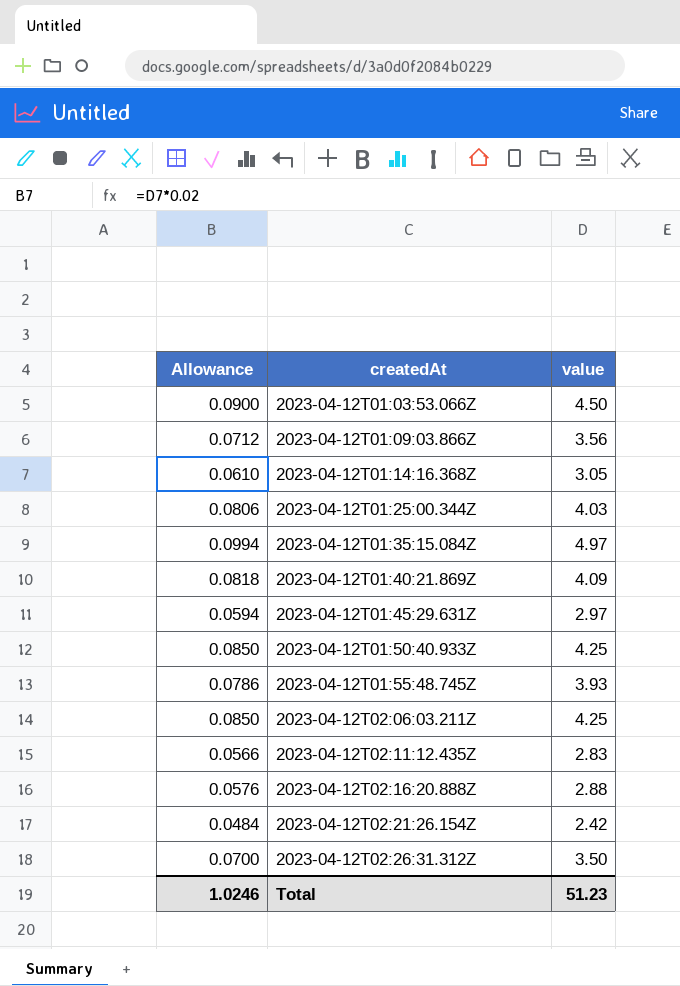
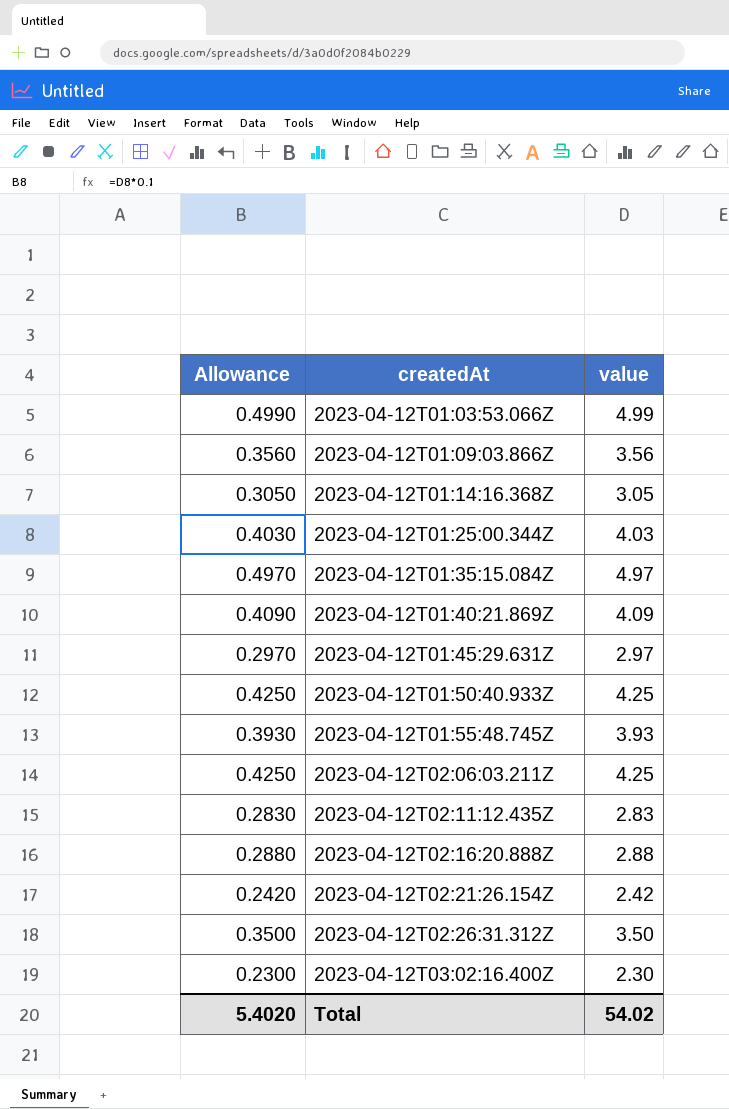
column Allowance | formula: [value] * 0.02 -> [value] * 0.1
2023-04-12T01:03:53.066Z | value: 4.50 -> 4.99
row 2023-04-12T03:02:16.400Z: none -> 0.2300 | 2.30
Total | Allowance: 1.0246 -> 5.4020
Total | value: 51.23 -> 54.02

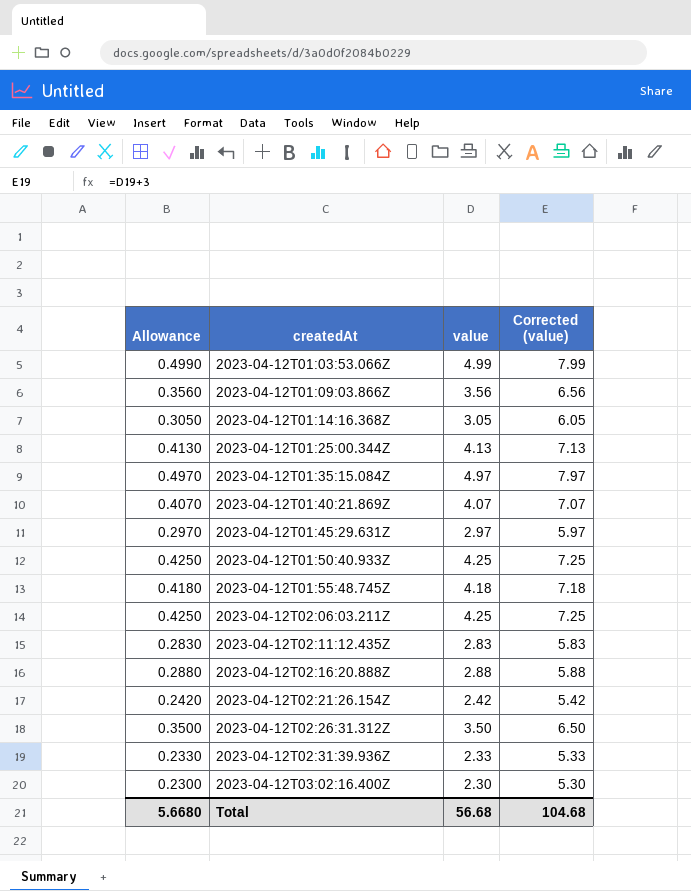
column Corrected (value) | formula: none -> [value] + 3
2023-04-12T01:25:00.344Z | Allowance: 0.4030 -> 0.4130
2023-04-12T01:25:00.344Z | value: 4.03 -> 4.13
2023-04-12T01:40:21.869Z | Allowance: 0.4090 -> 0.4070
2023-04-12T01:40:21.869Z | value: 4.09 -> 4.07
2023-04-12T01:55:48.745Z | Allowance: 0.3930 -> 0.4180
2023-04-12T01:55:48.745Z | value: 3.93 -> 4.18
row 2023-04-12T02:31:39.936Z: none -> 0.2330 | 2.33 | 5.33
Total | Allowance: 5.4020 -> 5.6680
Total | value: 54.02 -> 56.68

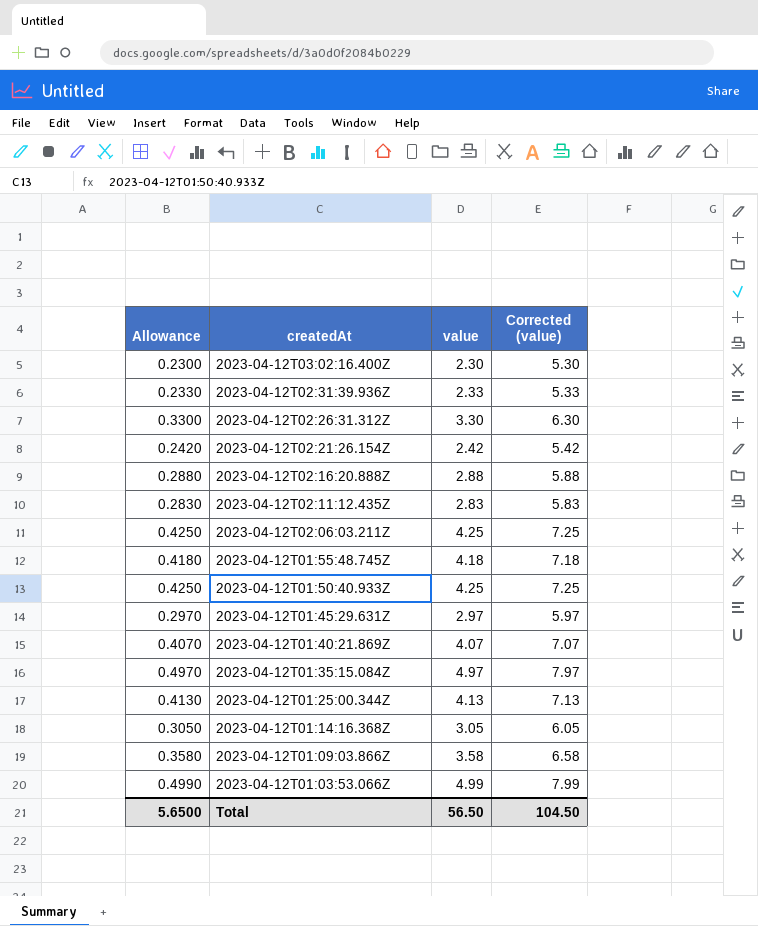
row order: createdAt ascending -> createdAt descending
2023-04-12T02:26:31.312Z | Allowance: 0.3500 -> 0.3300
2023-04-12T02:26:31.312Z | value: 3.50 -> 3.30
2023-04-12T02:26:31.312Z | Corrected (value): 6.50 -> 6.30
2023-04-12T01:09:03.866Z | Allowance: 0.3560 -> 0.3580
2023-04-12T01:09:03.866Z | value: 3.56 -> 3.58
2023-04-12T01:09:03.866Z | Corrected (value): 6.56 -> 6.58
Total | Allowance: 5.6680 -> 5.6500
Total | value: 56.68 -> 56.50
Total | Corrected (value): 104.68 -> 104.50

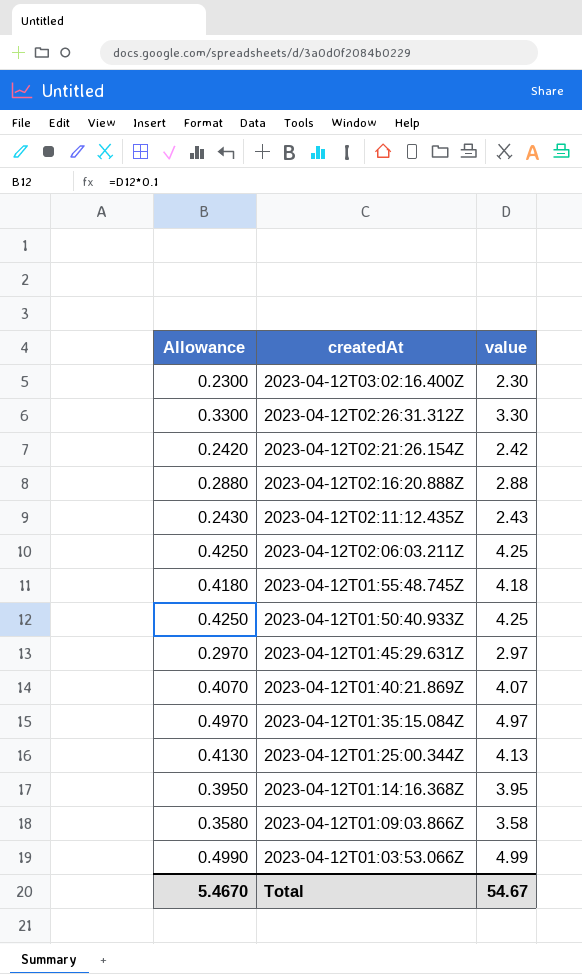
column Corrected (value) | formula: [value] + 3 -> none
row 2023-04-12T02:31:39.936Z: 0.2330 | 2.33 | 5.33 -> none
2023-04-12T02:11:12.435Z | Allowance: 0.2830 -> 0.2430
2023-04-12T02:11:12.435Z | value: 2.83 -> 2.43
2023-04-12T01:14:16.368Z | Allowance: 0.3050 -> 0.3950
2023-04-12T01:14:16.368Z | value: 3.05 -> 3.95
Total | Allowance: 5.6500 -> 5.4670
Total | value: 56.50 -> 54.67

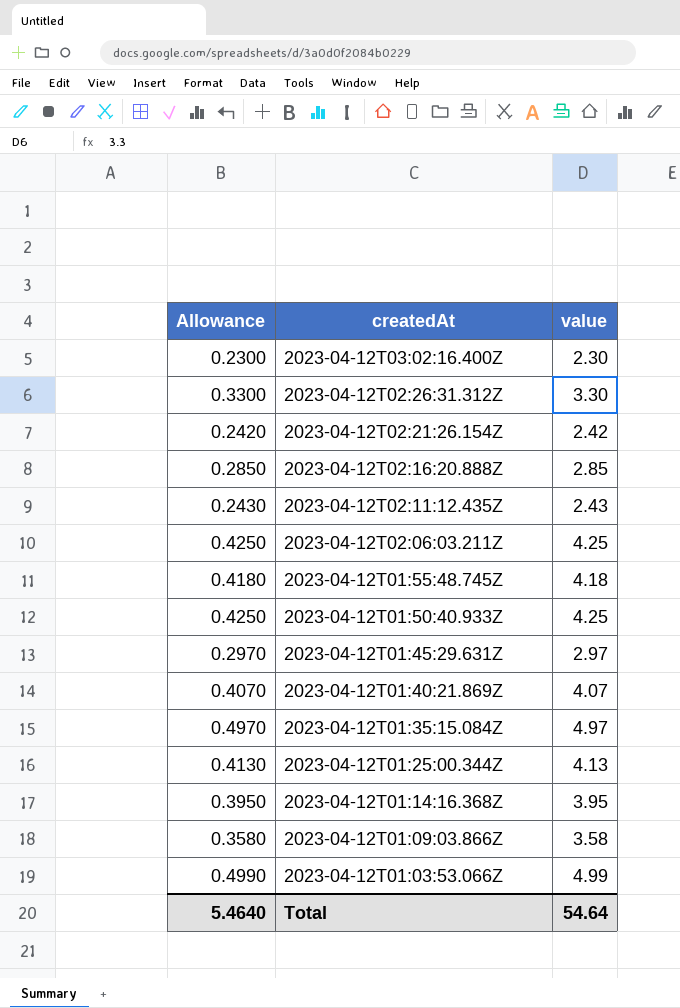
2023-04-12T02:16:20.888Z | Allowance: 0.2880 -> 0.2850
2023-04-12T02:16:20.888Z | value: 2.88 -> 2.85
Total | Allowance: 5.4670 -> 5.4640
Total | value: 54.67 -> 54.64

